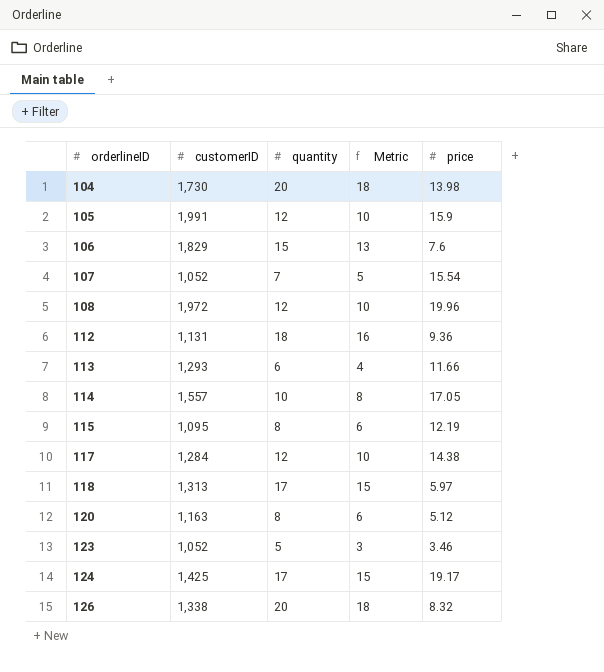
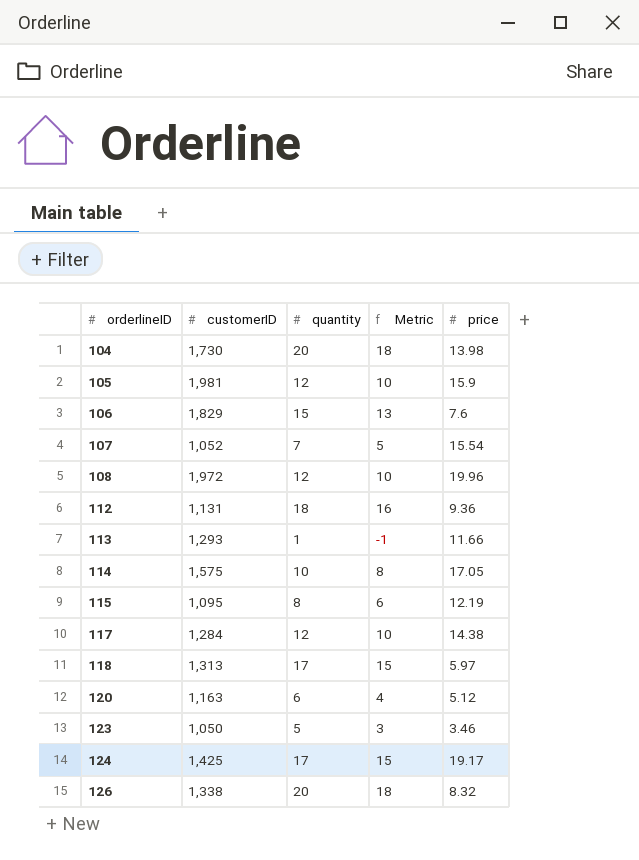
105 | customerID: 1,991 -> 1,981
113 | quantity: 6 -> 1
113 | Metric: 4 -> -1
114 | customerID: 1,557 -> 1,575
120 | quantity: 8 -> 6
120 | Metric: 6 -> 4
123 | customerID: 1,052 -> 1,050

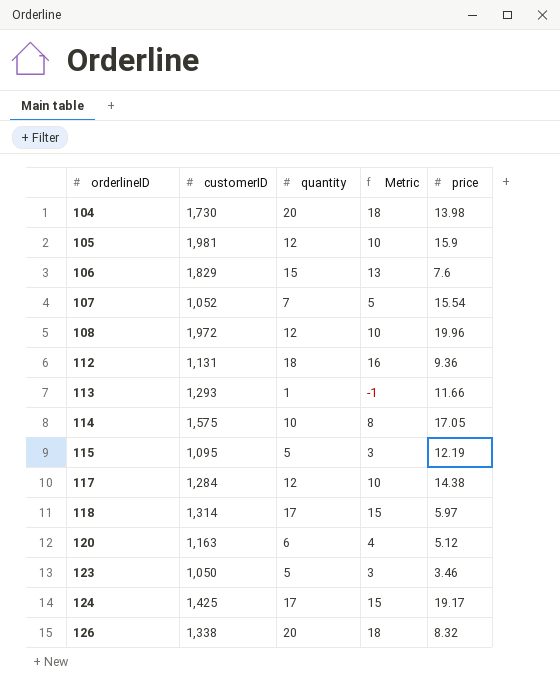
115 | quantity: 8 -> 5
115 | Metric: 6 -> 3
118 | customerID: 1,313 -> 1,314

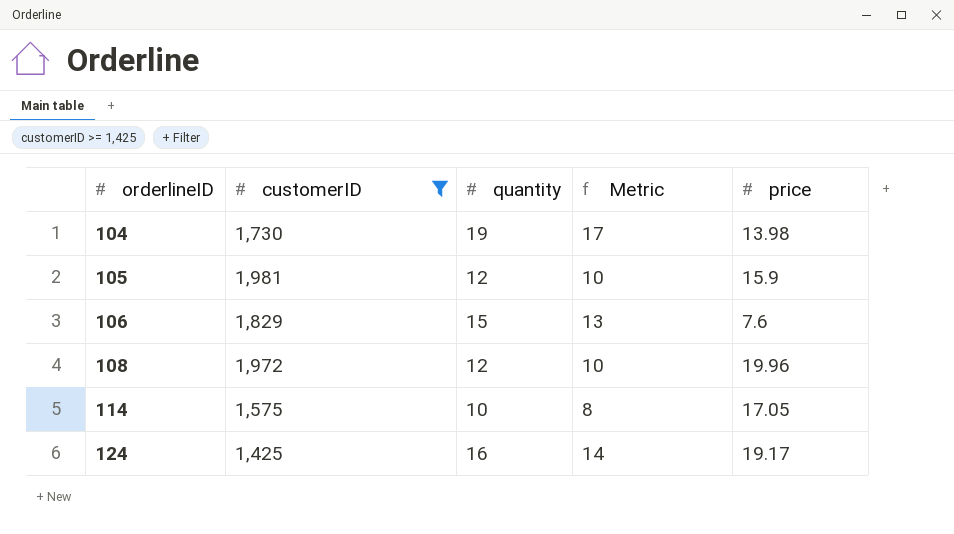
filter: none -> customerID >= 1,425
104 | quantity: 20 -> 19
104 | Metric: 18 -> 17
124 | quantity: 17 -> 16
124 | Metric: 15 -> 14

